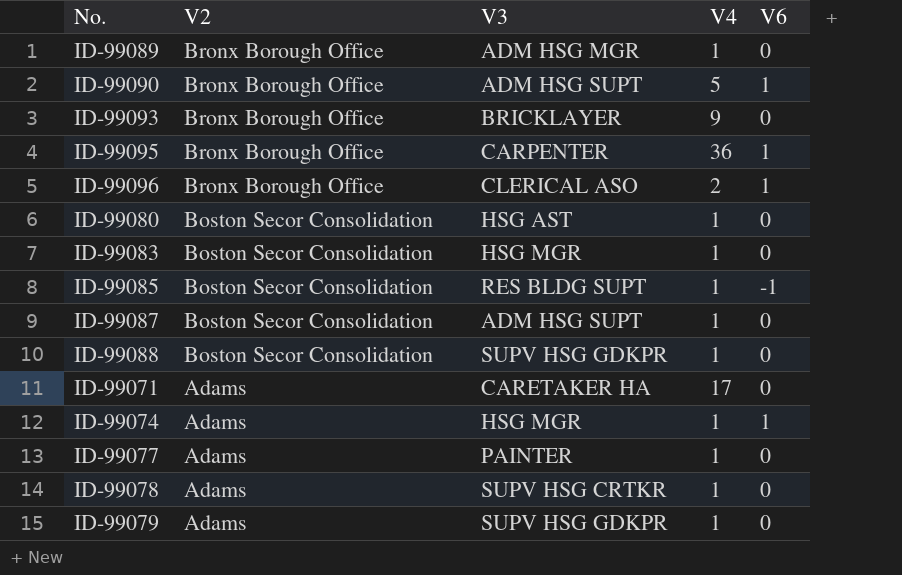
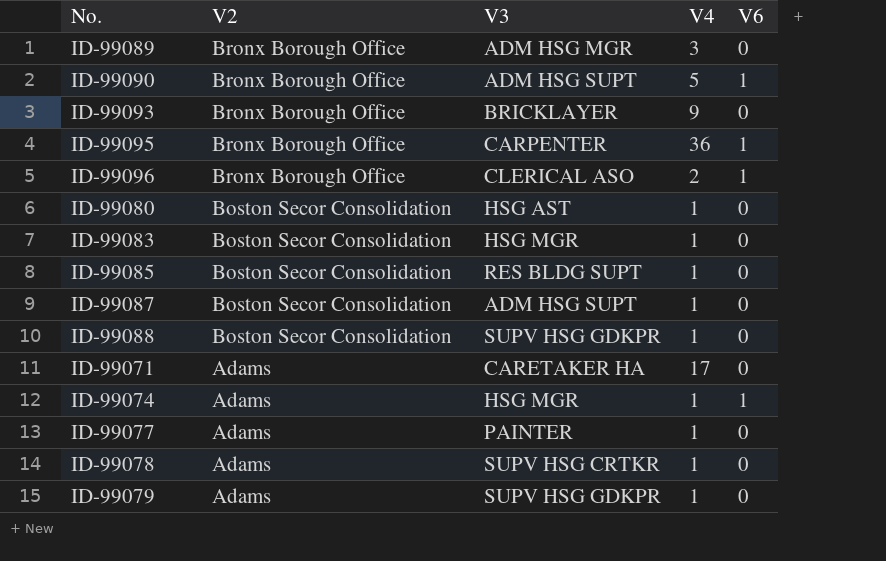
ID-99089 | V4: 1 -> 3
ID-99085 | V6: -1 -> 0

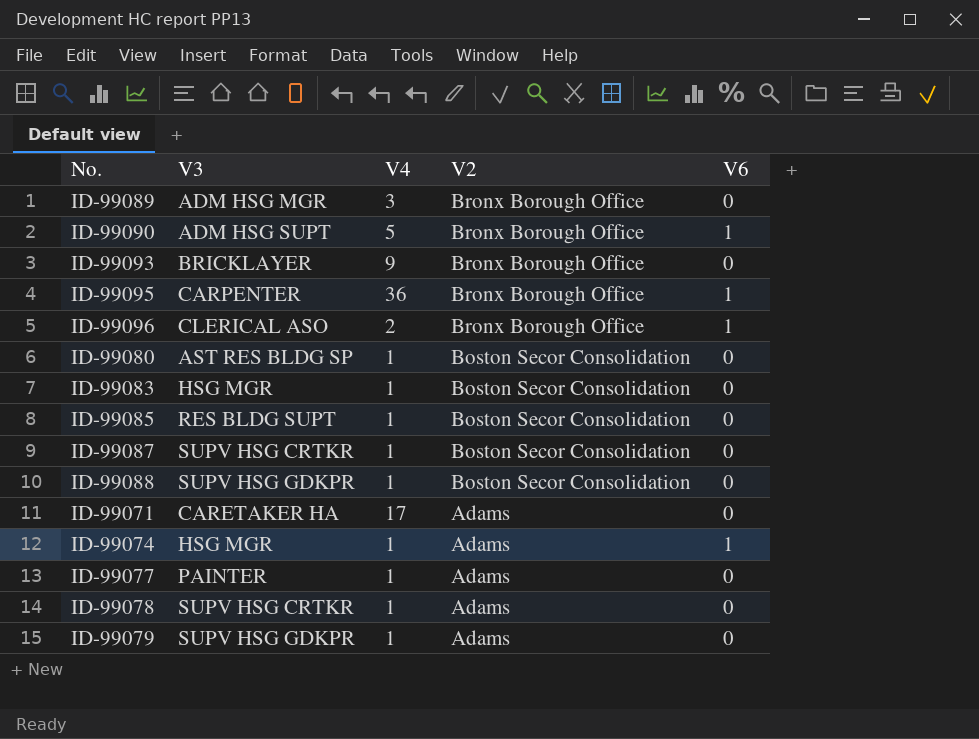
column V2 | position: 2 -> 4
ID-99080 | V3: HSG AST -> AST RES BLDG SP
ID-99087 | V3: ADM HSG SUPT -> SUPV HSG CRTKR

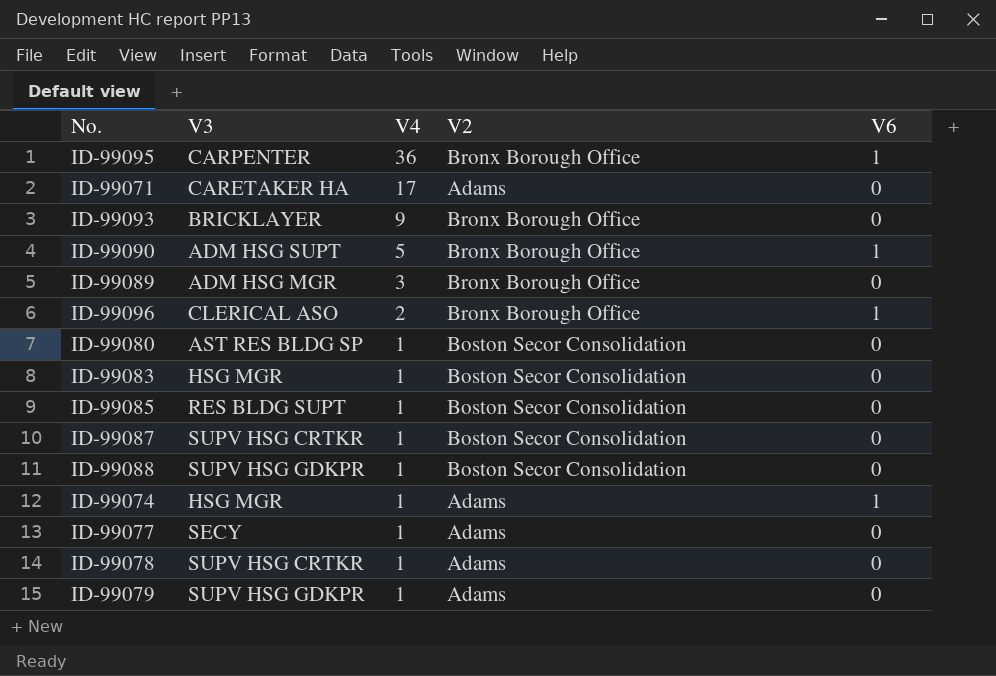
row order: V2 descending -> V4 descending
ID-99077 | V3: PAINTER -> SECY

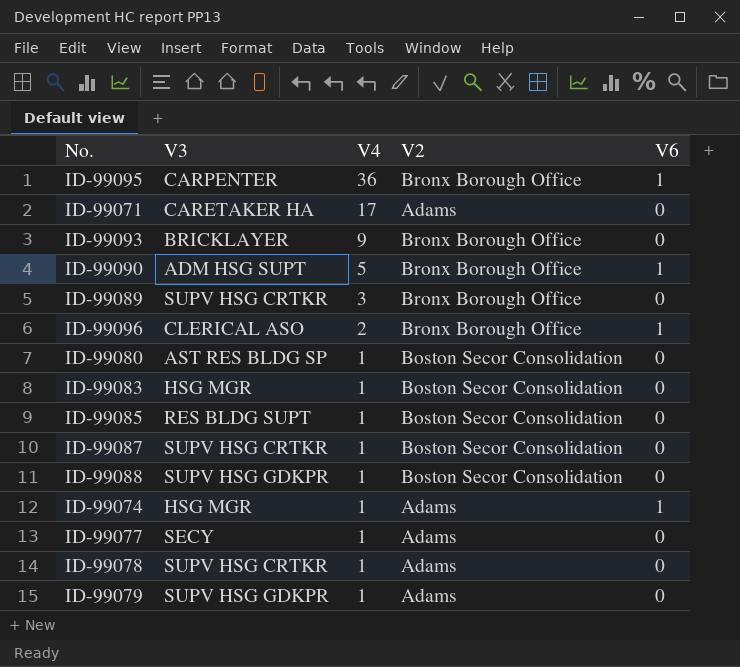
ID-99089 | V3: ADM HSG MGR -> SUPV HSG CRTKR

